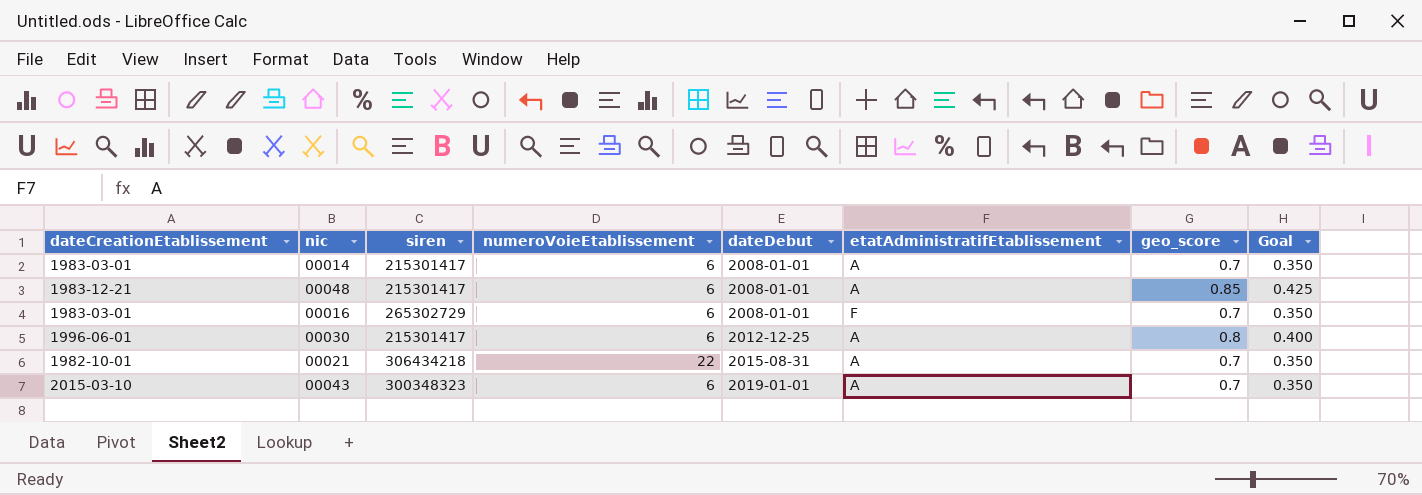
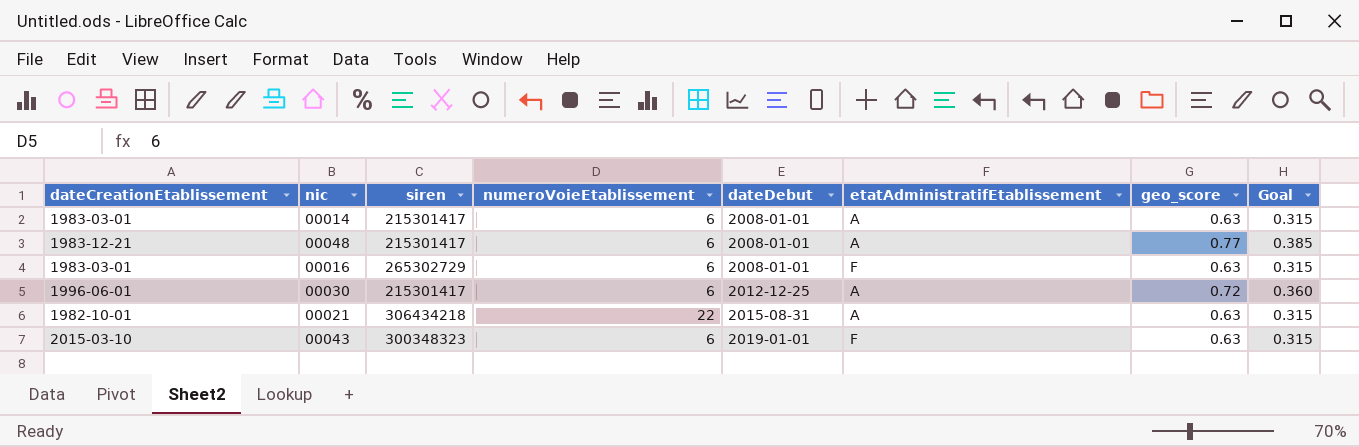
00014 | geo_score: 0.7 -> 0.63
00014 | Goal: 0.350 -> 0.315
00048 | geo_score: 0.85 -> 0.77
00048 | Goal: 0.425 -> 0.385
00016 | geo_score: 0.7 -> 0.63
00016 | Goal: 0.350 -> 0.315
00030 | geo_score: 0.8 -> 0.72
00030 | Goal: 0.400 -> 0.360
00021 | geo_score: 0.7 -> 0.63
00021 | Goal: 0.350 -> 0.315
00043 | etatAdministratifEtablissement: A -> F
00043 | geo_score: 0.7 -> 0.63
00043 | Goal: 0.350 -> 0.315

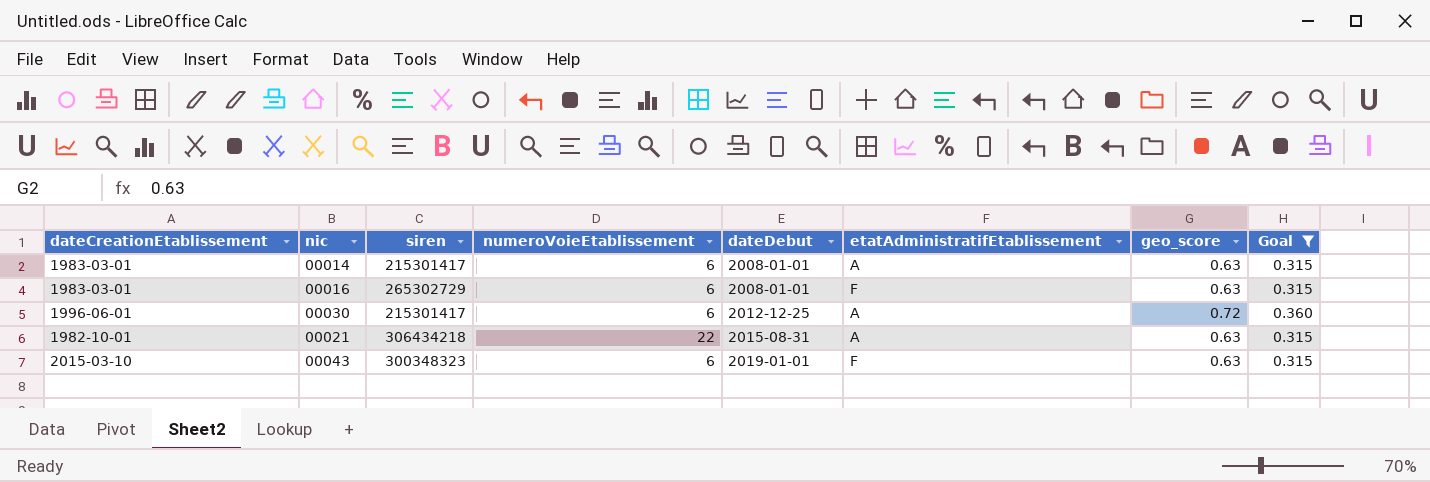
filter: none -> Goal != 0.385

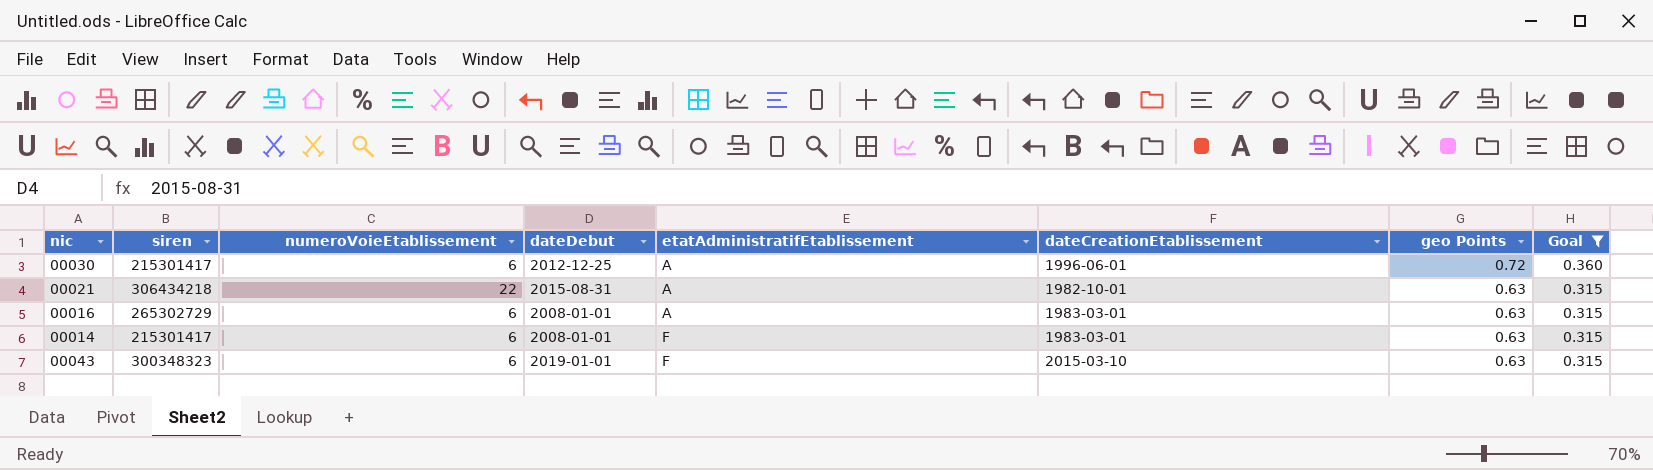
row order: dateDebut ascending -> etatAdministratifEtablissement ascending
column dateCreationEtablissement | position: 1 -> 6
column name: geo_score -> geo Points
00016 | etatAdministratifEtablissement: F -> A
00014 | etatAdministratifEtablissement: A -> F

